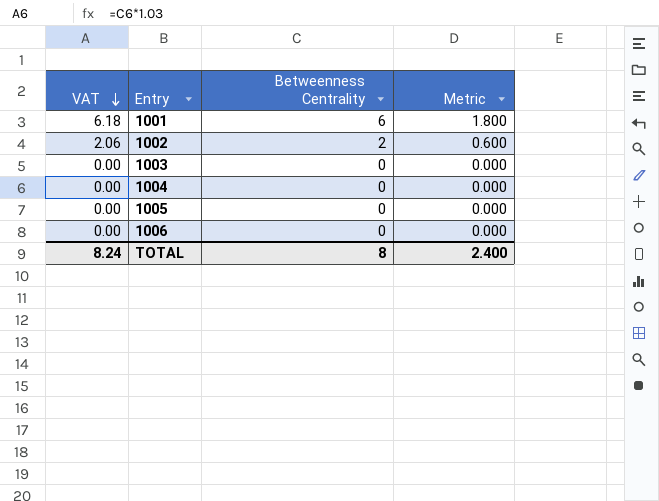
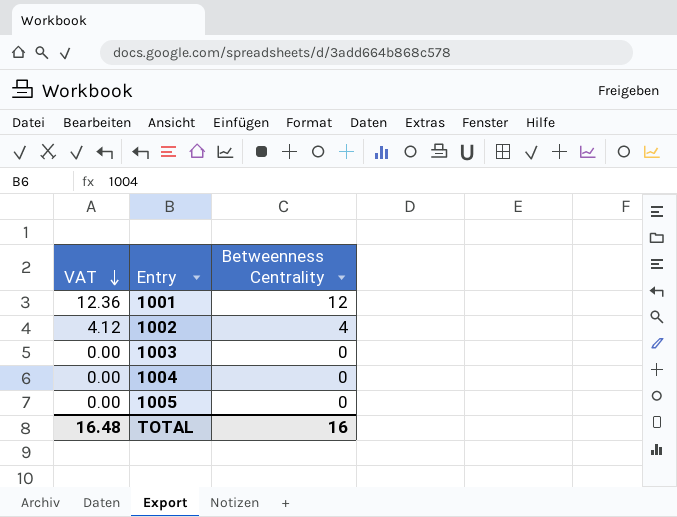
column Metric | formula: [Betweenness Centrality] * 0.3 -> none
row 1006: 0.00 | 0 | 0.000 -> none
1001 | VAT: 6.18 -> 12.36
1001 | Betweenness Centrality: 6 -> 12
1002 | VAT: 2.06 -> 4.12
1002 | Betweenness Centrality: 2 -> 4
TOTAL | VAT: 8.24 -> 16.48
TOTAL | Betweenness Centrality: 8 -> 16

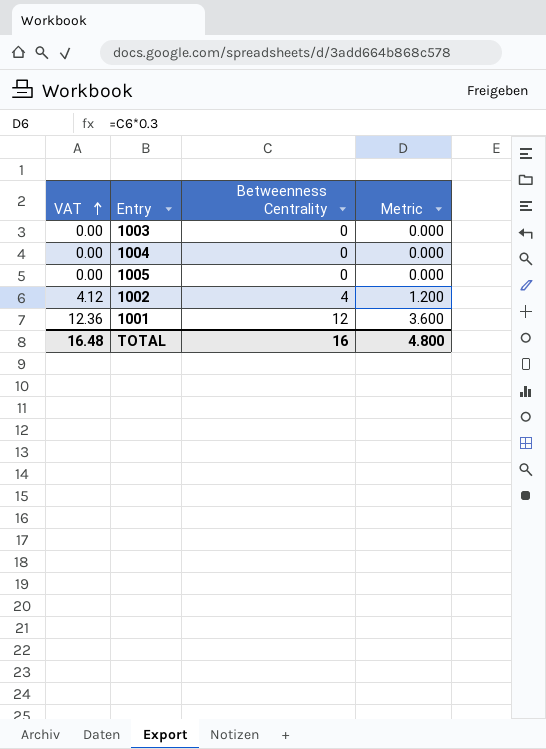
row order: VAT descending -> VAT ascending
column Metric | formula: none -> [Betweenness Centrality] * 0.3

